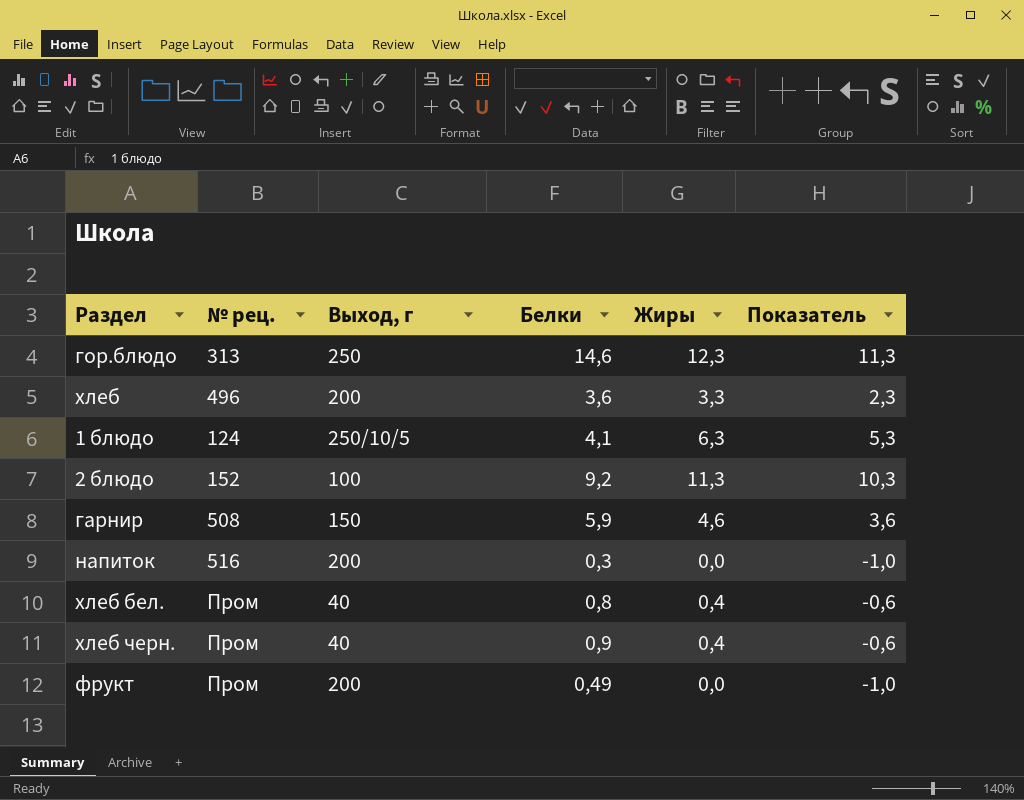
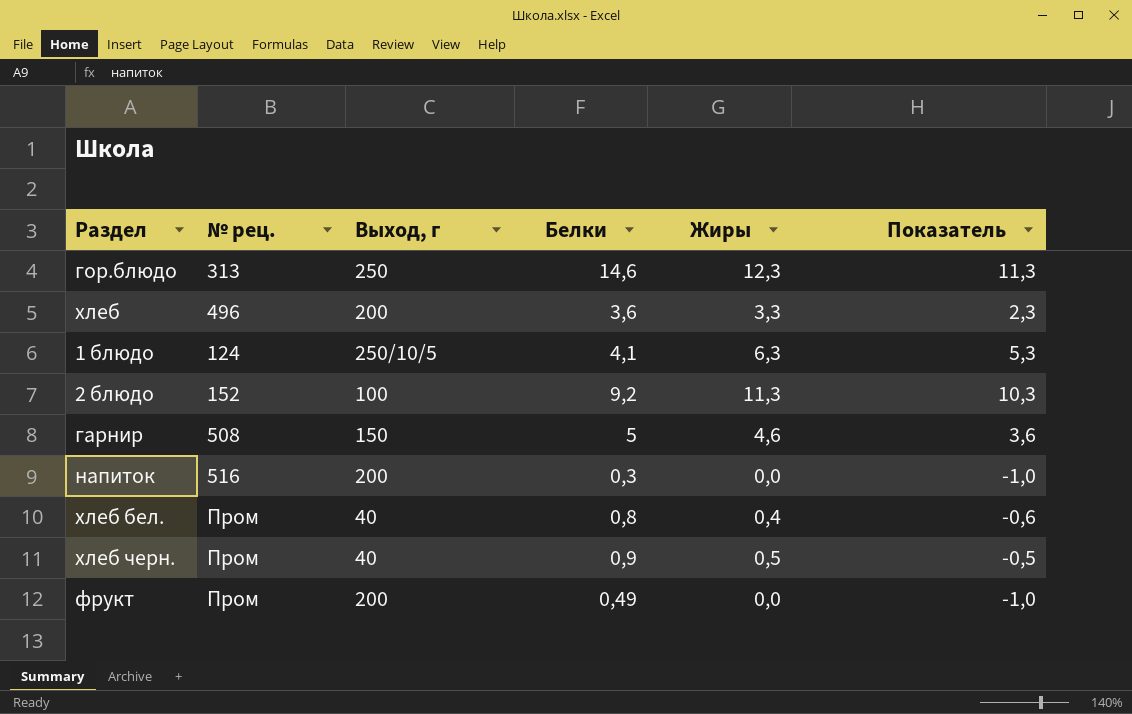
гарнир | Белки: 5,9 -> 5
хлеб черн. | Жиры: 0,4 -> 0,5
хлеб черн. | Показатель: -0,6 -> -0,5

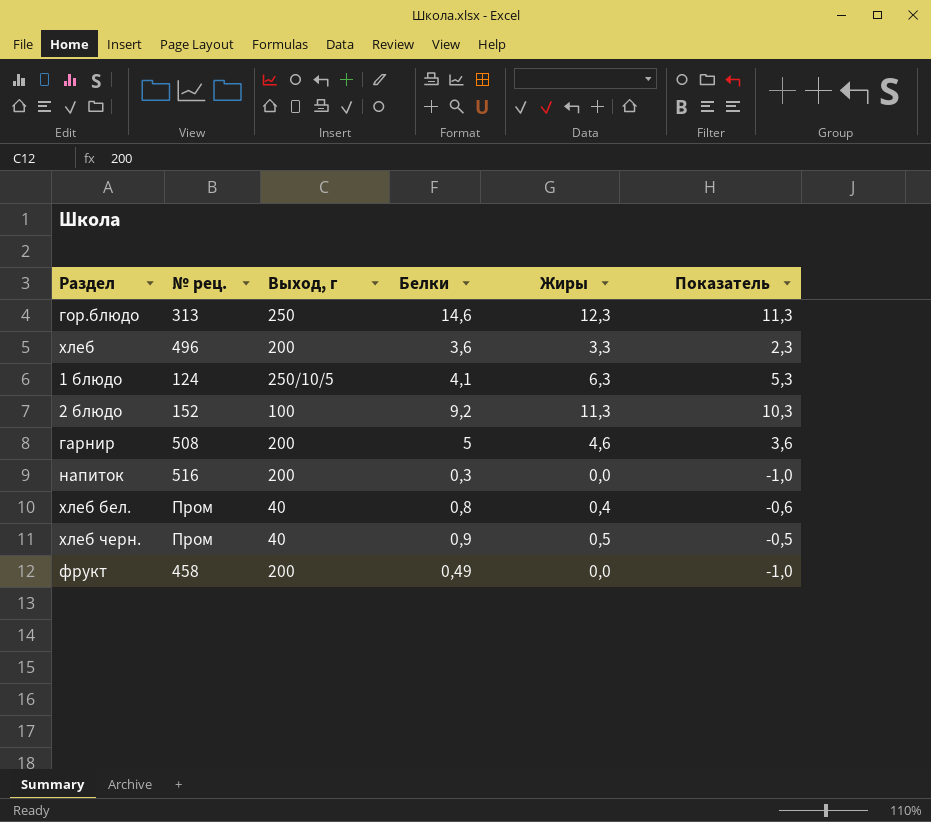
гарнир | Выход, г: 150 -> 200
фрукт | № рец.: Пром -> 458

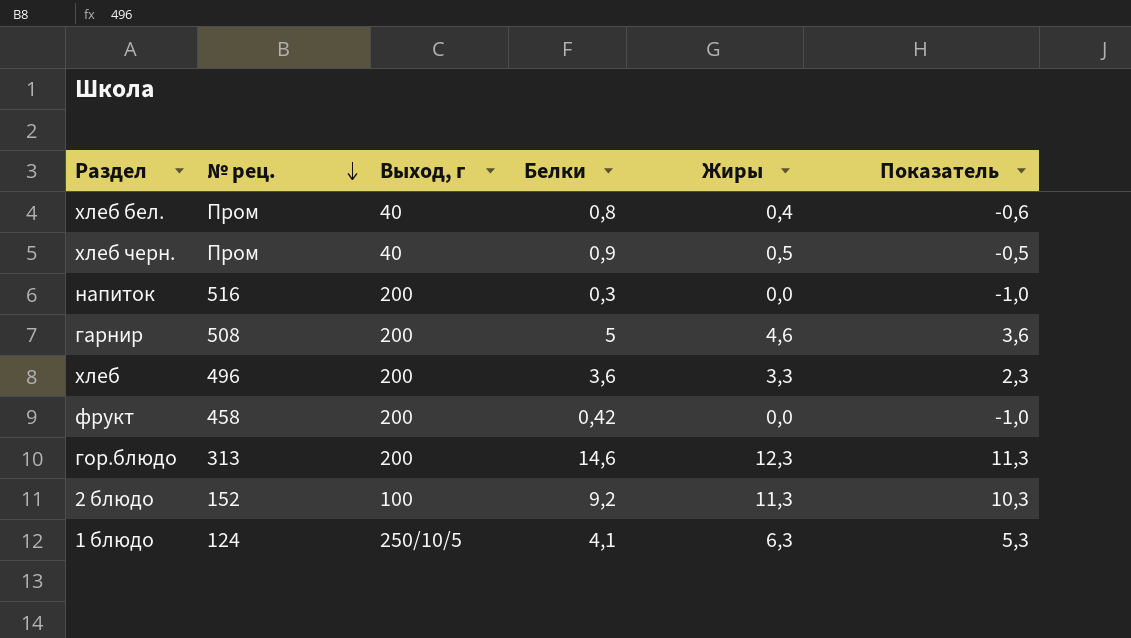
row order: none -> № рец. descending
фрукт | Белки: 0,49 -> 0,42
гор.блюдо | Выход, г: 250 -> 200

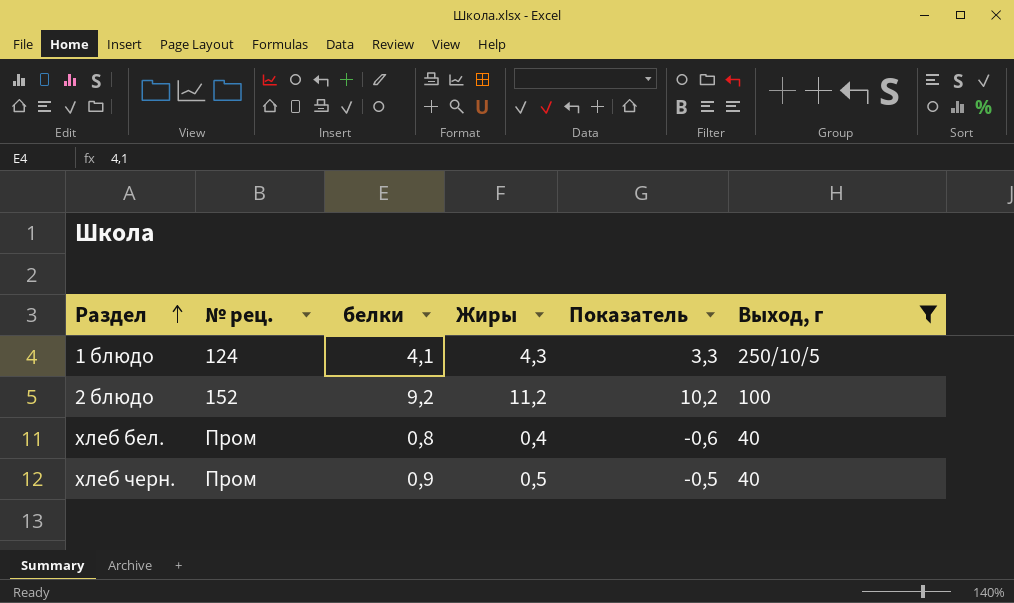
filter: none -> Выход, г != 200
row order: № рец. descending -> Раздел ascending
column name: Белки -> белки
column Выход, г | position: 3 -> 6
1 блюдо | Жиры: 6,3 -> 4,3
1 блюдо | Показатель: 5,3 -> 3,3
2 блюдо | Жиры: 11,3 -> 11,2
2 блюдо | Показатель: 10,3 -> 10,2

